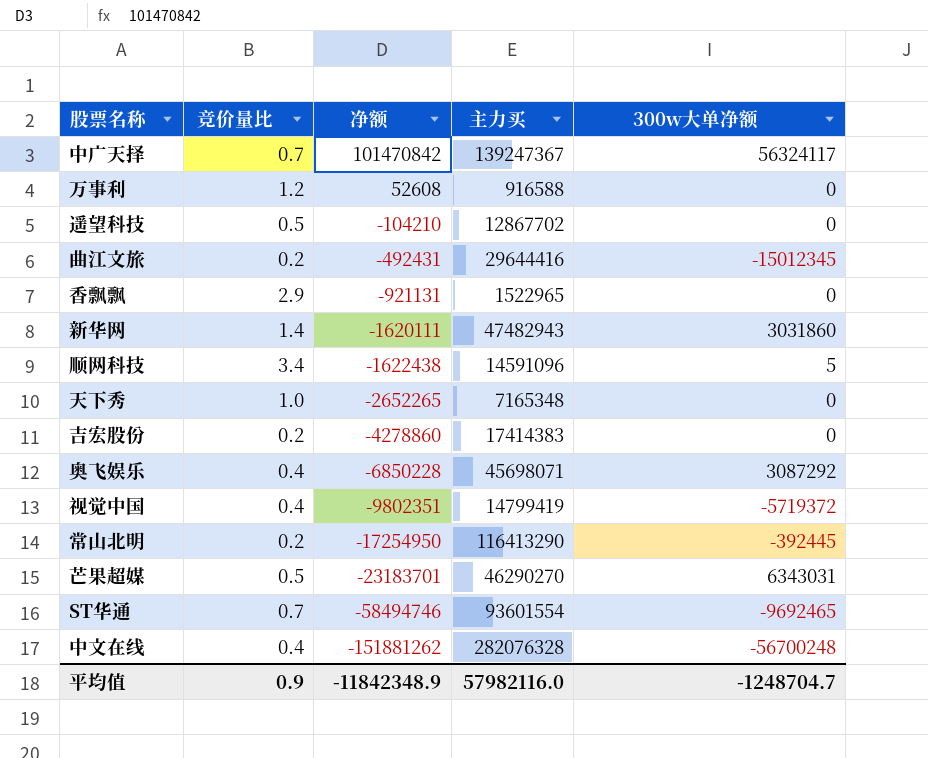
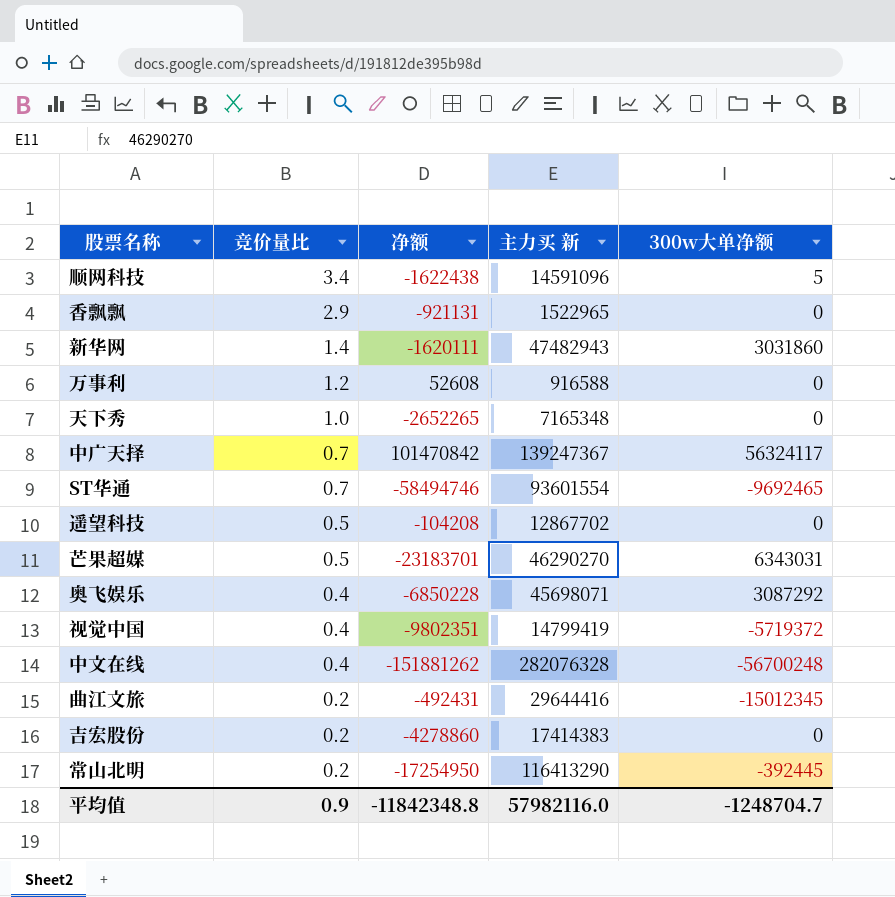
row order: 净额 descending -> 竞价量比 descending
column name: 主力买 -> 主力买 新
遥望科技 | 净额: -104210 -> -104208
平均值 | 净额: -11842348.9 -> -11842348.8

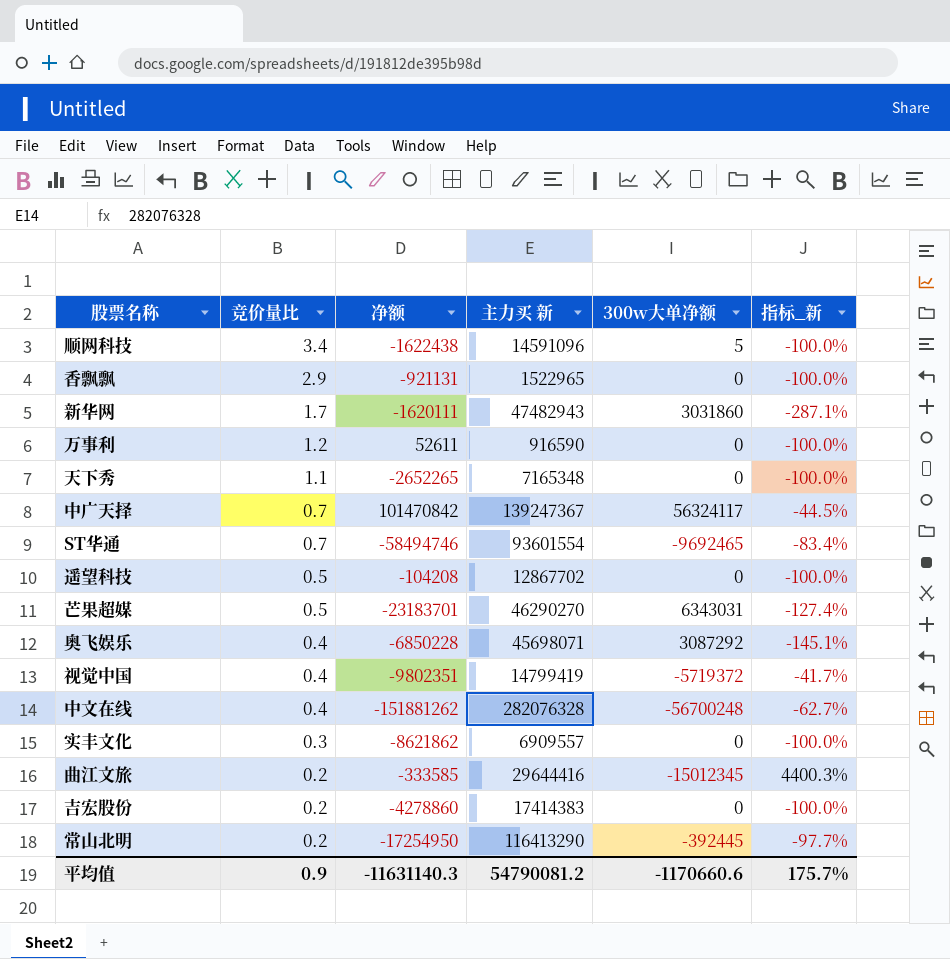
column 指标_新 | formula: none -> ([300w大单净额] - [净额]) / [净额]
新华网 | 竞价量比: 1.4 -> 1.7
万事利 | 净额: 52608 -> 52611
万事利 | 主力买 新: 916588 -> 916590
天下秀 | 竞价量比: 1.0 -> 1.1
row 实丰文化: none -> 0.3 | -8621862 | 6909557 | 0 | -100.0%
曲江文旅 | 净额: -492431 -> -333585
平均值 | 净额: -11842348.8 -> -11631140.3
平均值 | 主力买 新: 57982116.0 -> 54790081.2
平均值 | 300w大单净额: -1248704.7 -> -1170660.6

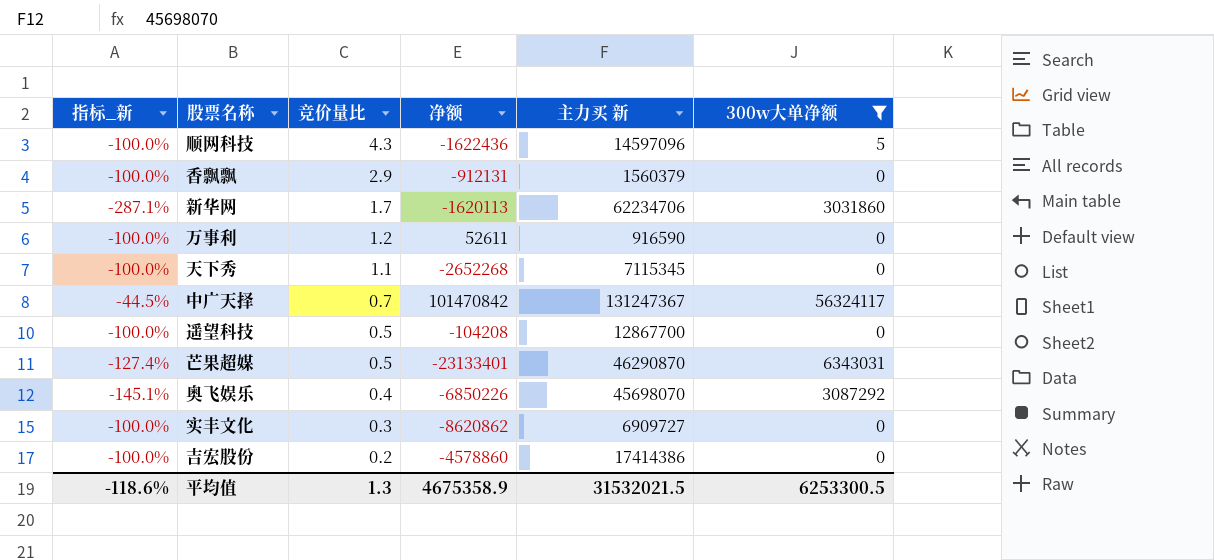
filter: none -> 300w大单净额 >= 0
column 指标_新 | position: 6 -> 1
顺网科技 | 竞价量比: 3.4 -> 4.3
顺网科技 | 净额: -1622438 -> -1622436
顺网科技 | 主力买 新: 14591096 -> 14597096
香飘飘 | 净额: -921131 -> -912131
香飘飘 | 主力买 新: 1522965 -> 1560379
新华网 | 净额: -1620111 -> -1620113
新华网 | 主力买 新: 47482943 -> 62234706
天下秀 | 净额: -2652265 -> -2652268
天下秀 | 主力买 新: 7165348 -> 7115345
中广天择 | 主力买 新: 139247367 -> 131247367
遥望科技 | 主力买 新: 12867702 -> 12867700
芒果超媒 | 净额: -23183701 -> -23133401
芒果超媒 | 主力买 新: 46290270 -> 46290870
奥飞娱乐 | 净额: -6850228 -> -6850226
奥飞娱乐 | 主力买 新: 45698071 -> 45698070
实丰文化 | 净额: -8621862 -> -8620862
实丰文化 | 主力买 新: 6909557 -> 6909727
吉宏股份 | 净额: -4278860 -> -4578860
吉宏股份 | 主力买 新: 17414383 -> 17414386
平均值 | 指标_新: 175.7% -> -118.6%
平均值 | 竞价量比: 0.9 -> 1.3
平均值 | 净额: -11631140.3 -> 4675358.9
平均值 | 主力买 新: 54790081.2 -> 31532021.5
平均值 | 300w大单净额: -1170660.6 -> 6253300.5

